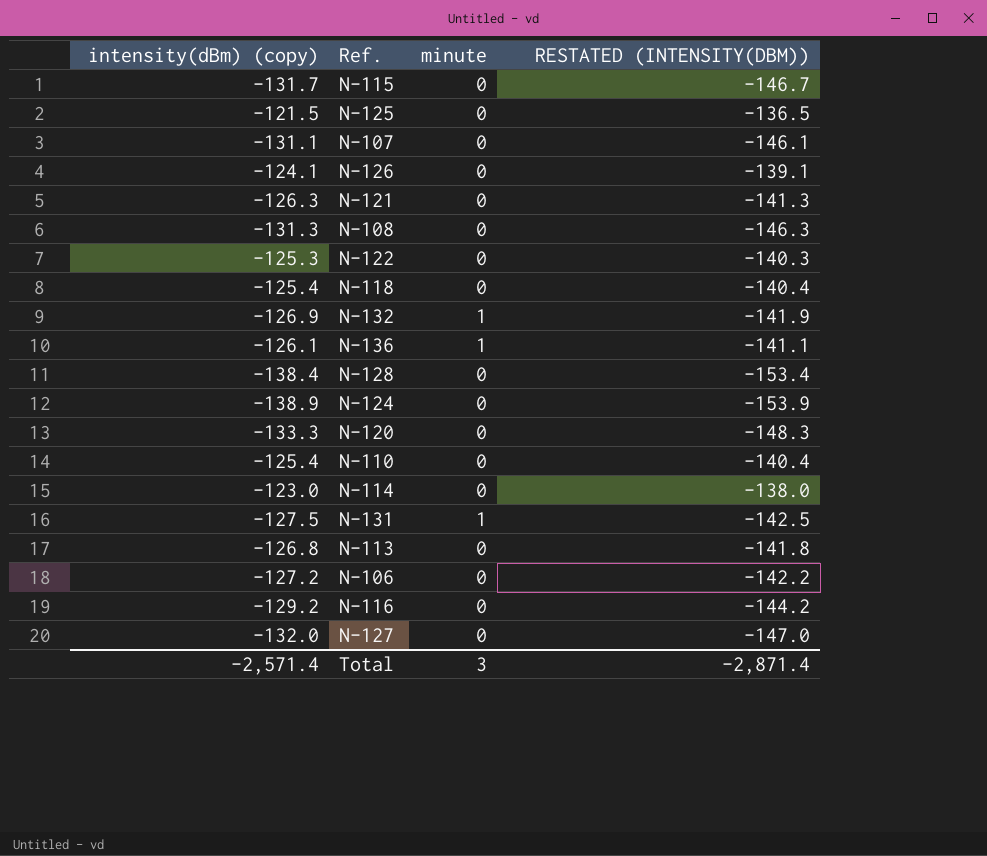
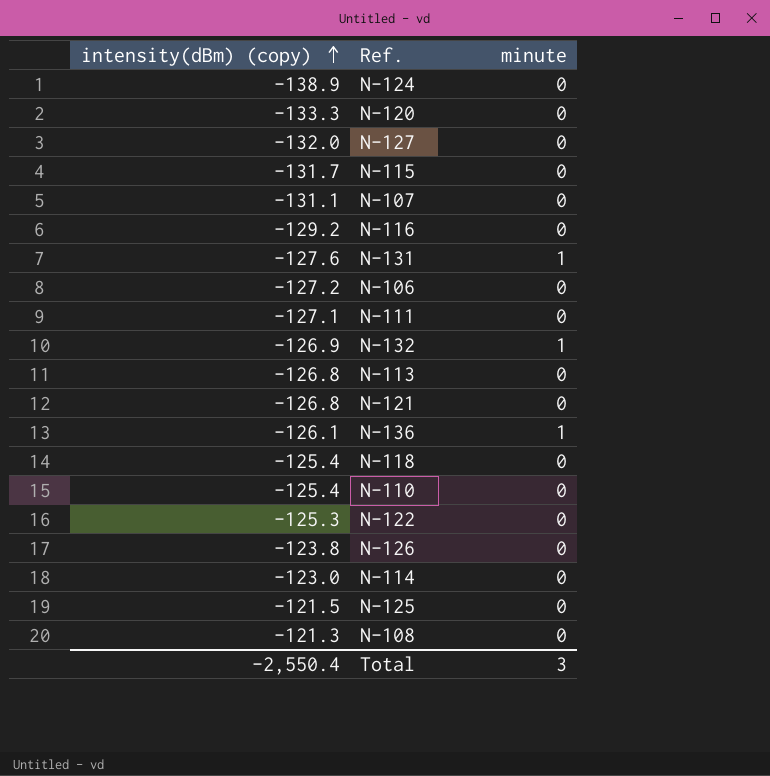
row order: none -> intensity(dBm) (copy) ascending
column RESTATED (INTENSITY(DBM)) | formula: [intensity(dBm) (copy)] - 15 -> none
row N-128: -138.4 | 0 | -153.4 -> none
N-131 | intensity(dBm) (copy): -127.5 -> -127.6
row N-111: none -> -127.1 | 0
N-121 | intensity(dBm) (copy): -126.3 -> -126.8
N-126 | intensity(dBm) (copy): -124.1 -> -123.8
N-108 | intensity(dBm) (copy): -131.3 -> -121.3
Total | intensity(dBm) (copy): -2,571.4 -> -2,550.4

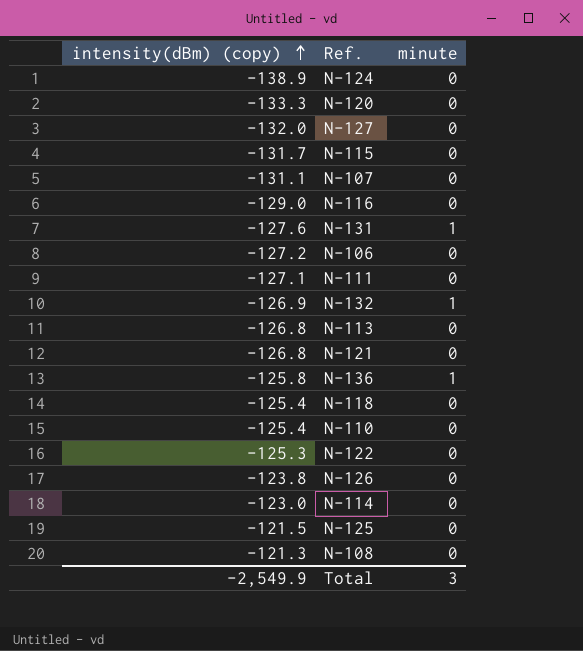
N-116 | intensity(dBm) (copy): -129.2 -> -129.0
N-136 | intensity(dBm) (copy): -126.1 -> -125.8
Total | intensity(dBm) (copy): -2,550.4 -> -2,549.9

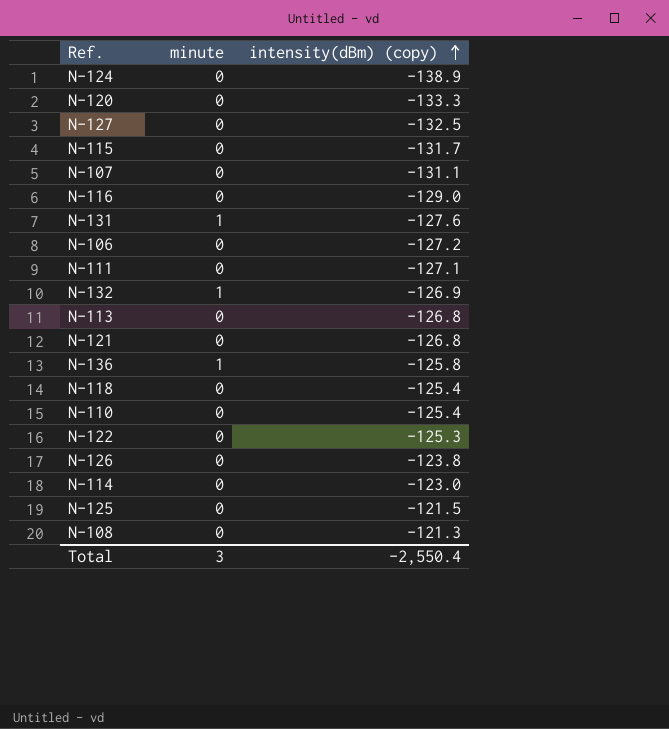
column intensity(dBm) (copy) | position: 1 -> 3
N-127 | intensity(dBm) (copy): -132.0 -> -132.5
Total | intensity(dBm) (copy): -2,549.9 -> -2,550.4

